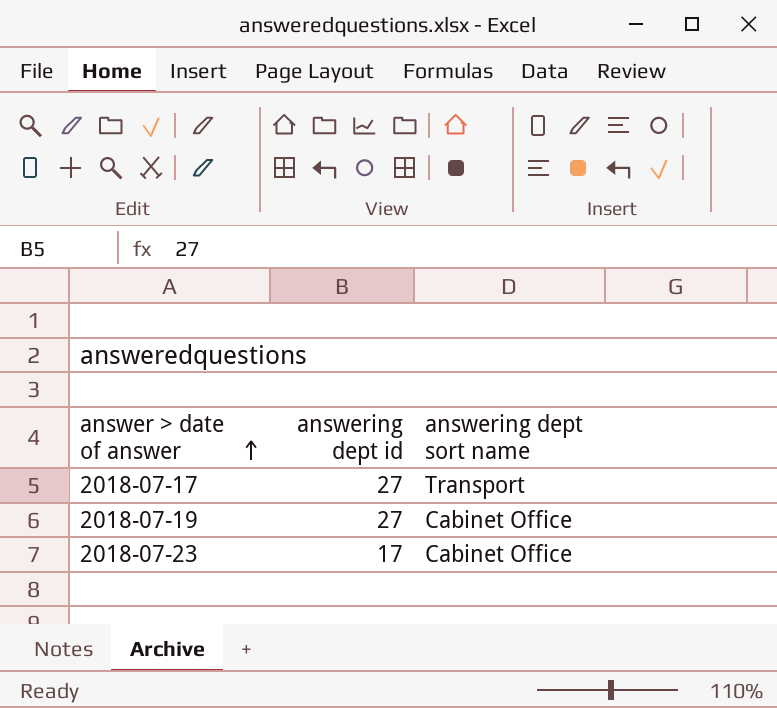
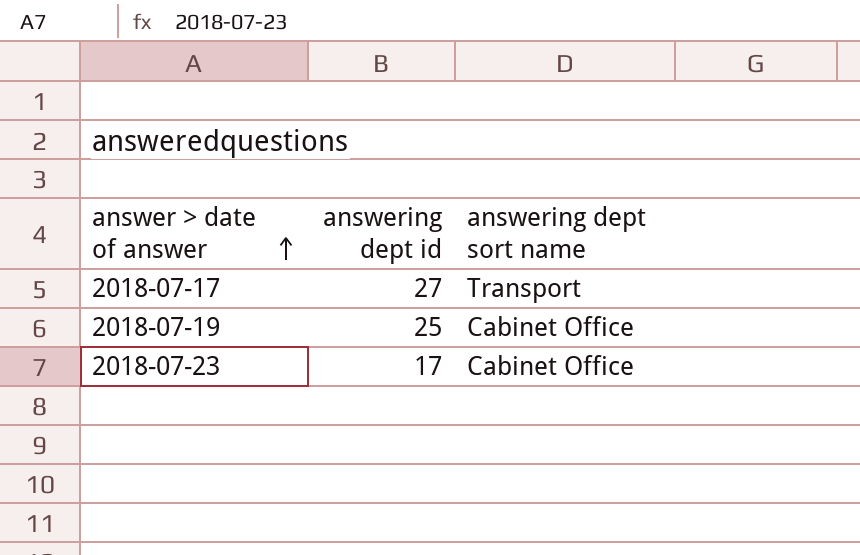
2018-07-19 | answering dept id: 27 -> 25

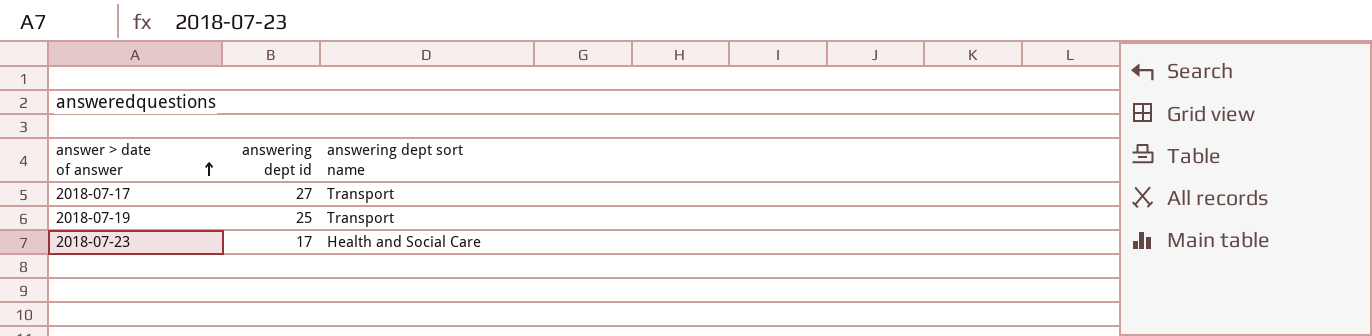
2018-07-19 | answering dept sort name: Cabinet Office -> Transport
2018-07-23 | answering dept sort name: Cabinet Office -> Health and Social Care

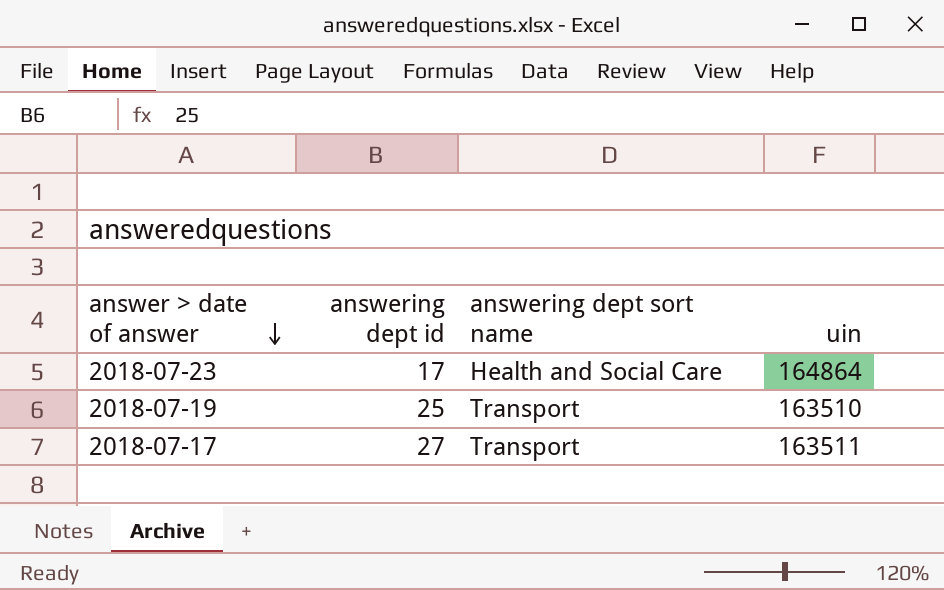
row order: answer > date of answer ascending -> answer > date of answer descending
column uin | position: none -> 4

